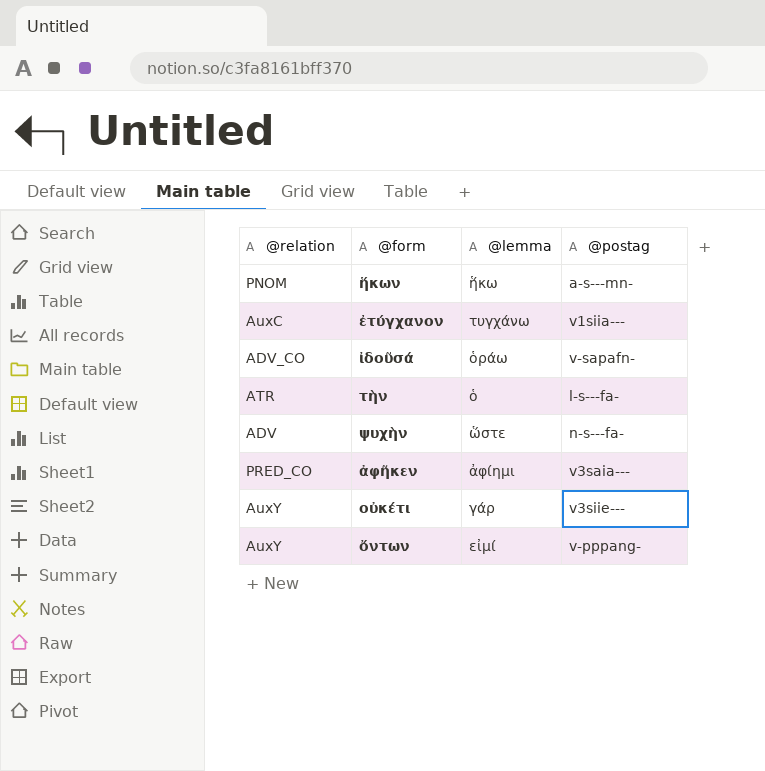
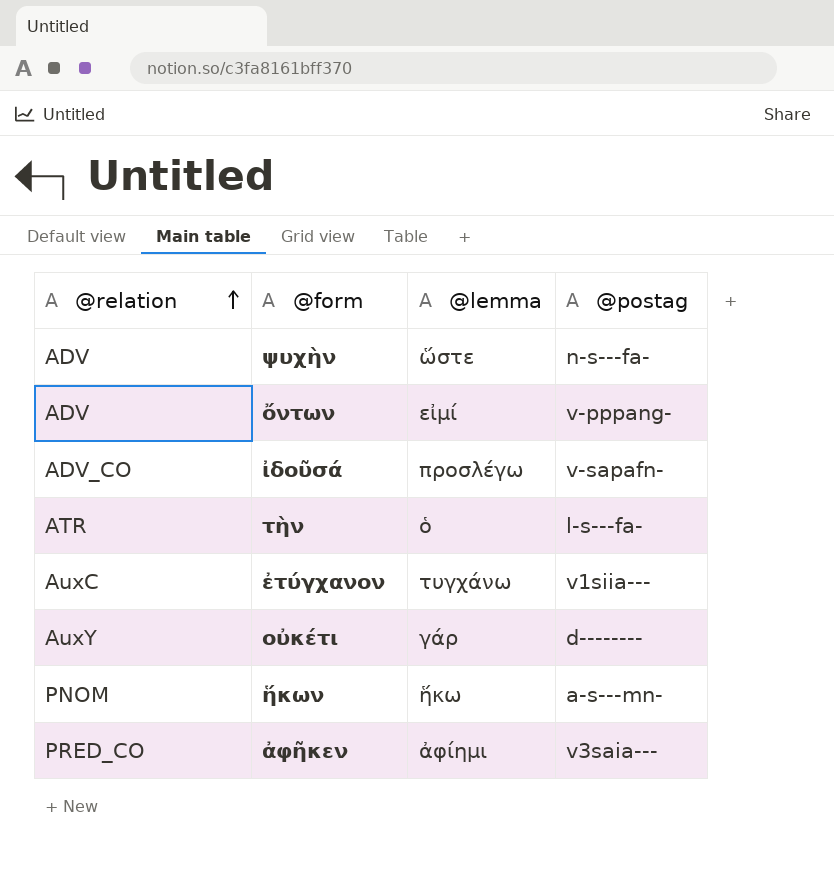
row order: none -> @relation ascending
ὄντων | @relation: AuxY -> ADV
ἰδοῦσά | @lemma: ὁράω -> προσλέγω
οὐκέτι | @postag: v3siie--- -> d--------

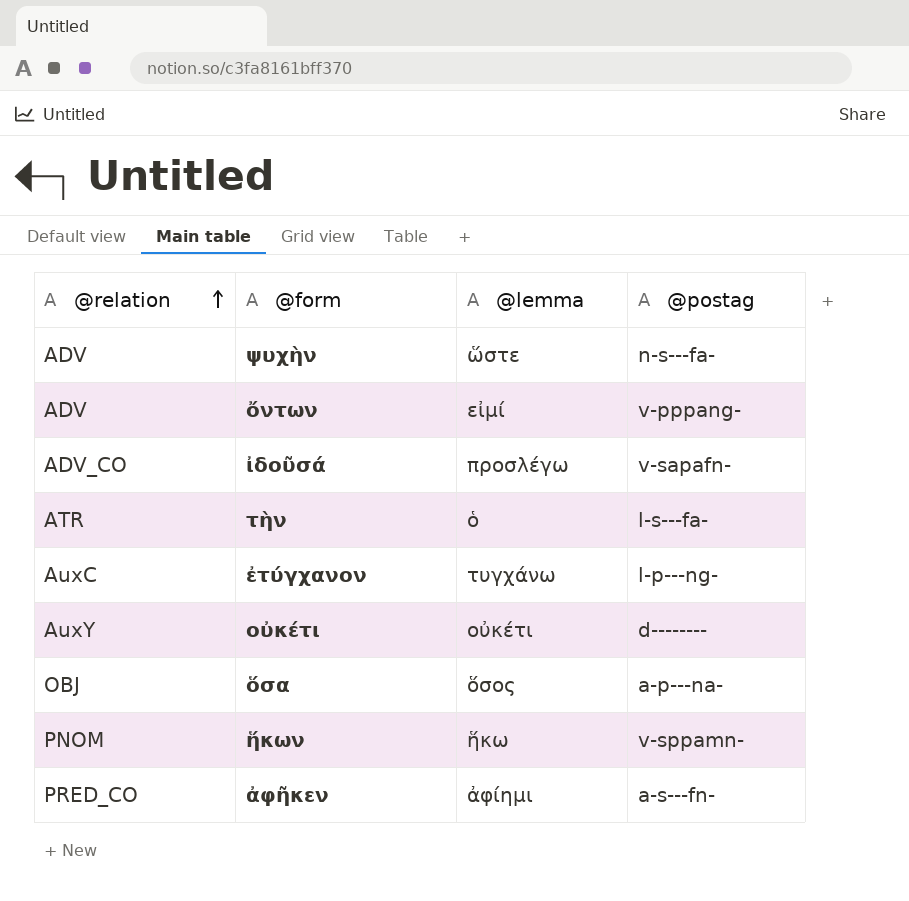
ἐτύγχανον | @postag: v1siia--- -> l-p---ng-
οὐκέτι | @lemma: γάρ -> οὐκέτι
row ὅσα: none -> OBJ | ὅσος | a-p---na-
ἥκων | @postag: a-s---mn- -> v-sppamn-
ἀφῆκεν | @postag: v3saia--- -> a-s---fn-

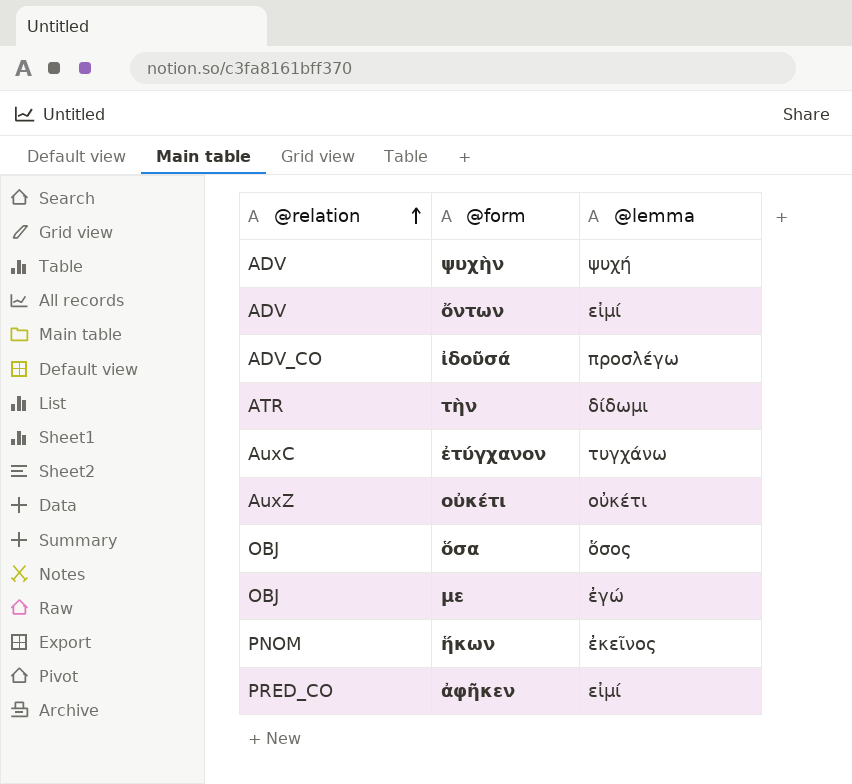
column @postag | position: 4 -> none
ψυχὴν | @lemma: ὥστε -> ψυχή
τὴν | @lemma: ὁ -> δίδωμι
οὐκέτι | @relation: AuxY -> AuxZ
row με: none -> OBJ | ἐγώ
ἥκων | @lemma: ἥκω -> ἐκεῖνος
ἀφῆκεν | @lemma: ἀφίημι -> εἰμί

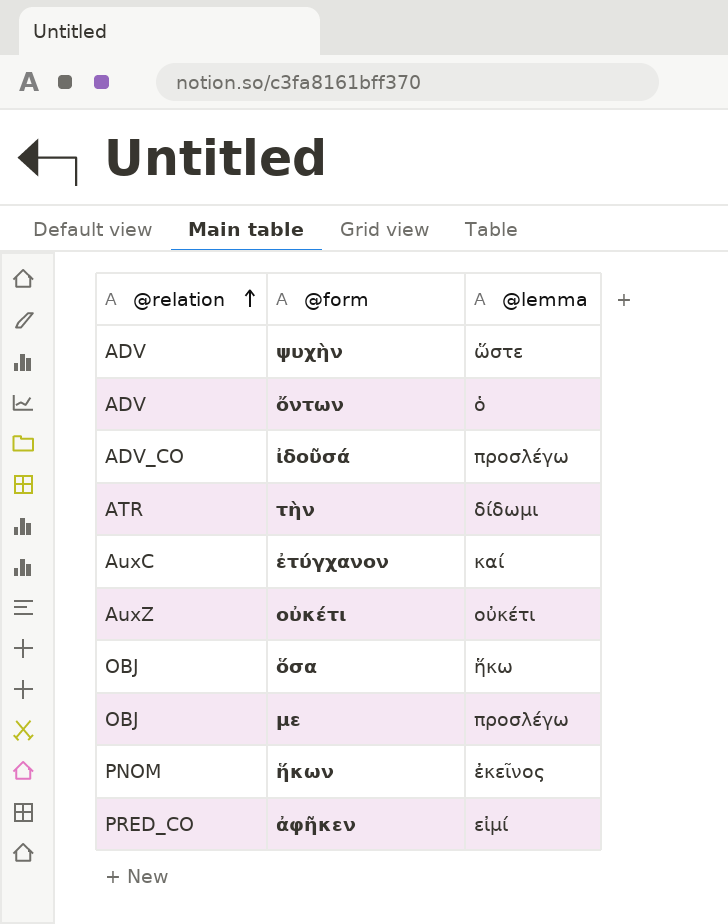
ψυχὴν | @lemma: ψυχή -> ὥστε
ὄντων | @lemma: εἰμί -> ὁ
ἐτύγχανον | @lemma: τυγχάνω -> καί
ὅσα | @lemma: ὅσος -> ἥκω
με | @lemma: ἐγώ -> προσλέγω

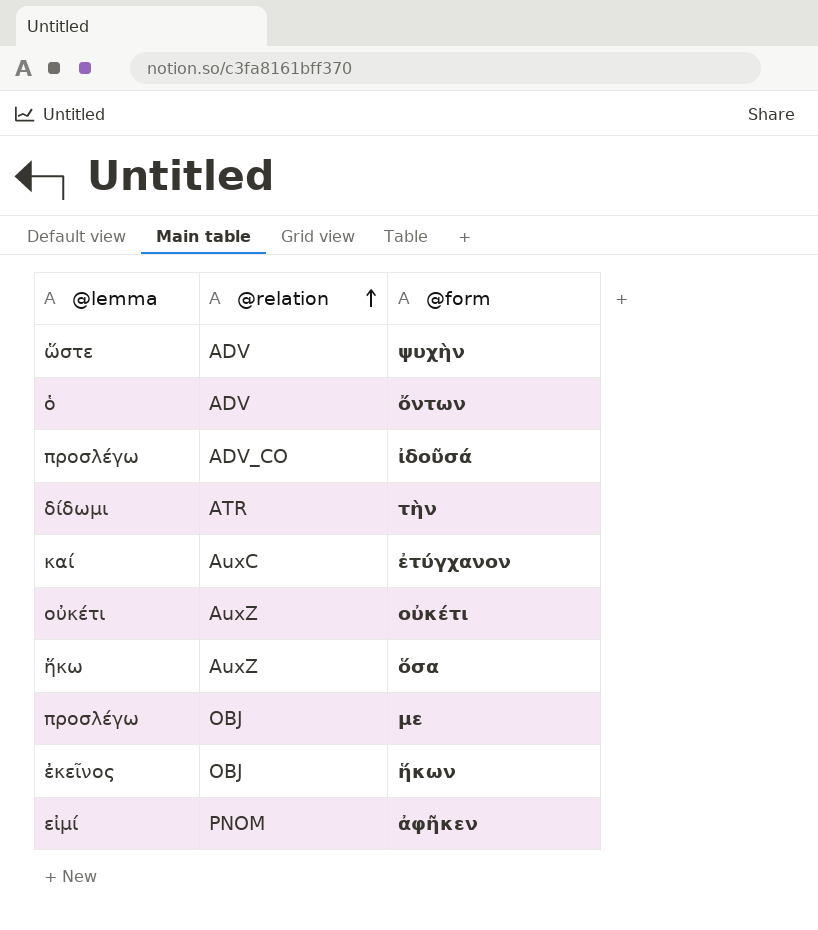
column @lemma | position: 3 -> 1
ὅσα | @relation: OBJ -> AuxZ
ἥκων | @relation: PNOM -> OBJ
ἀφῆκεν | @relation: PRED_CO -> PNOM

